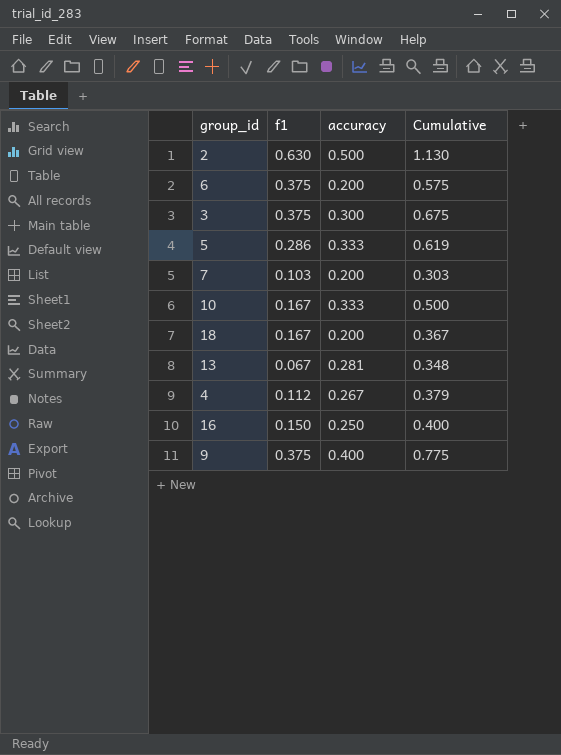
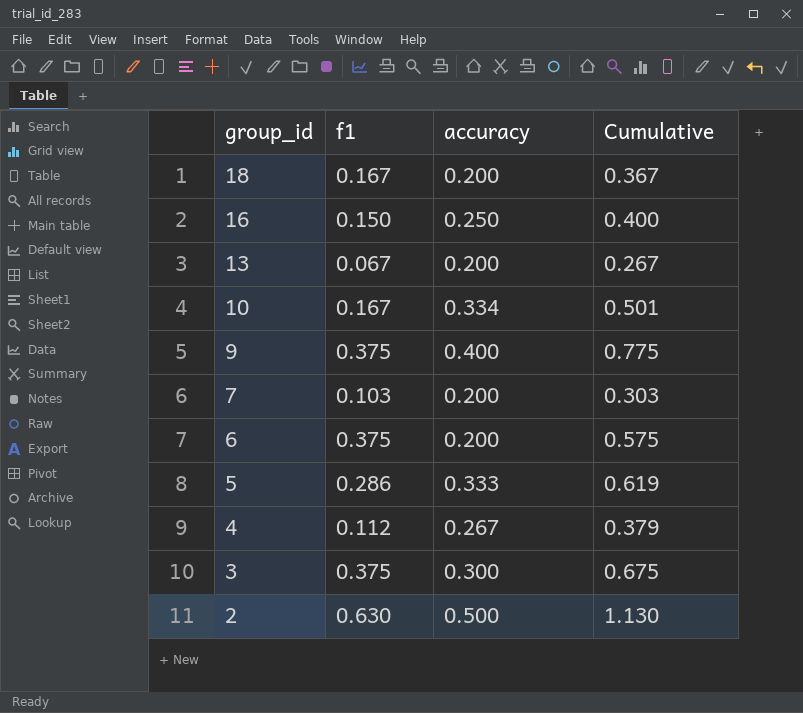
row order: none -> group_id descending
13 | accuracy: 0.281 -> 0.200
13 | Cumulative: 0.348 -> 0.267
10 | accuracy: 0.333 -> 0.334
10 | Cumulative: 0.500 -> 0.501

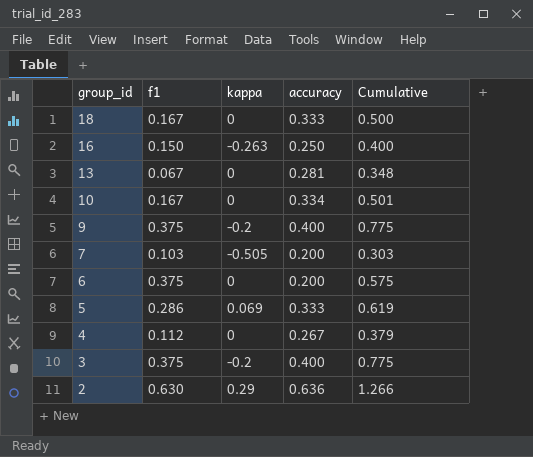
column kappa | position: none -> 3
18 | accuracy: 0.200 -> 0.333
18 | Cumulative: 0.367 -> 0.500
13 | accuracy: 0.200 -> 0.281
13 | Cumulative: 0.267 -> 0.348
3 | accuracy: 0.300 -> 0.400
3 | Cumulative: 0.675 -> 0.775
2 | accuracy: 0.500 -> 0.636
2 | Cumulative: 1.130 -> 1.266

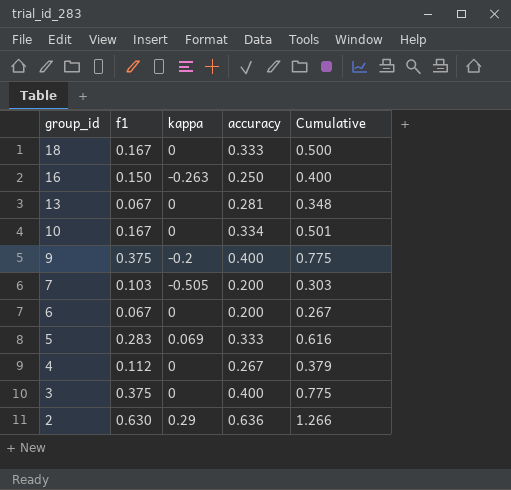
6 | f1: 0.375 -> 0.067
6 | Cumulative: 0.575 -> 0.267
5 | f1: 0.286 -> 0.283
5 | Cumulative: 0.619 -> 0.616
3 | kappa: -0.2 -> 0

